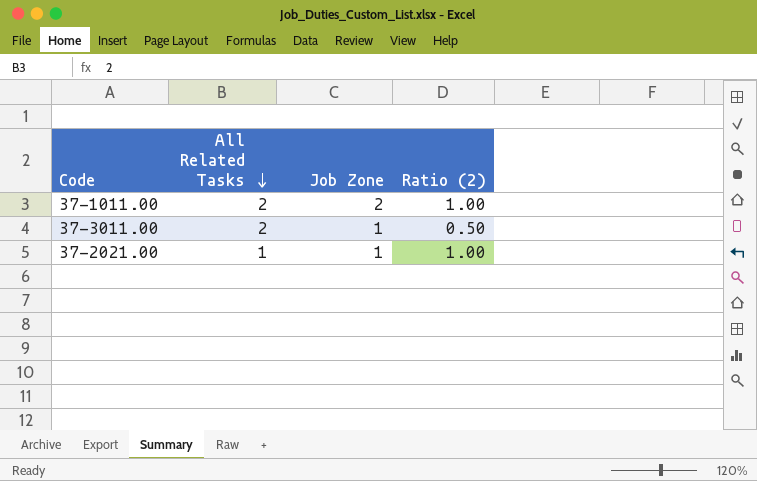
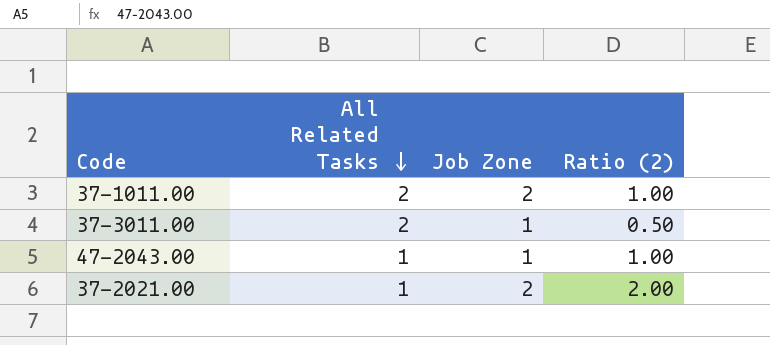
row 47-2043.00: none -> 1 | 1 | 1.00
37-2021.00 | Job Zone: 1 -> 2
37-2021.00 | Ratio (2): 1.00 -> 2.00

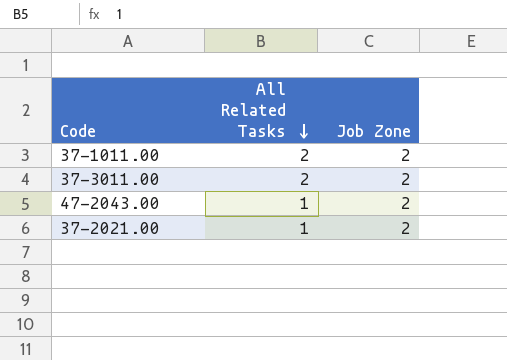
column Ratio (2) | formula: [Job Zone] / [All Related Tasks] -> none
37-3011.00 | Job Zone: 1 -> 2
47-2043.00 | Job Zone: 1 -> 2

